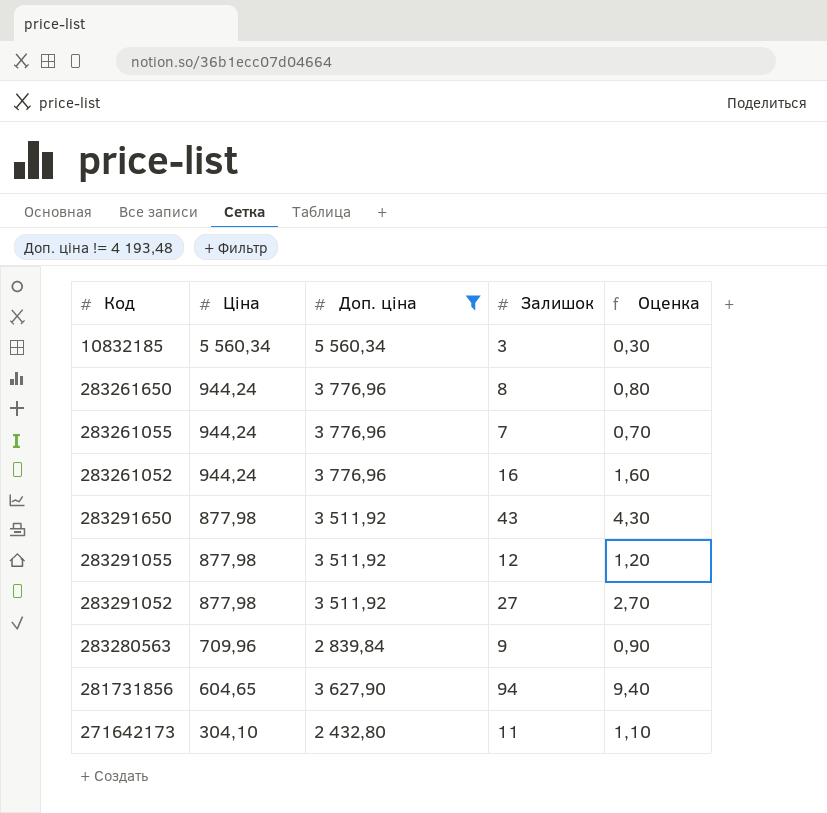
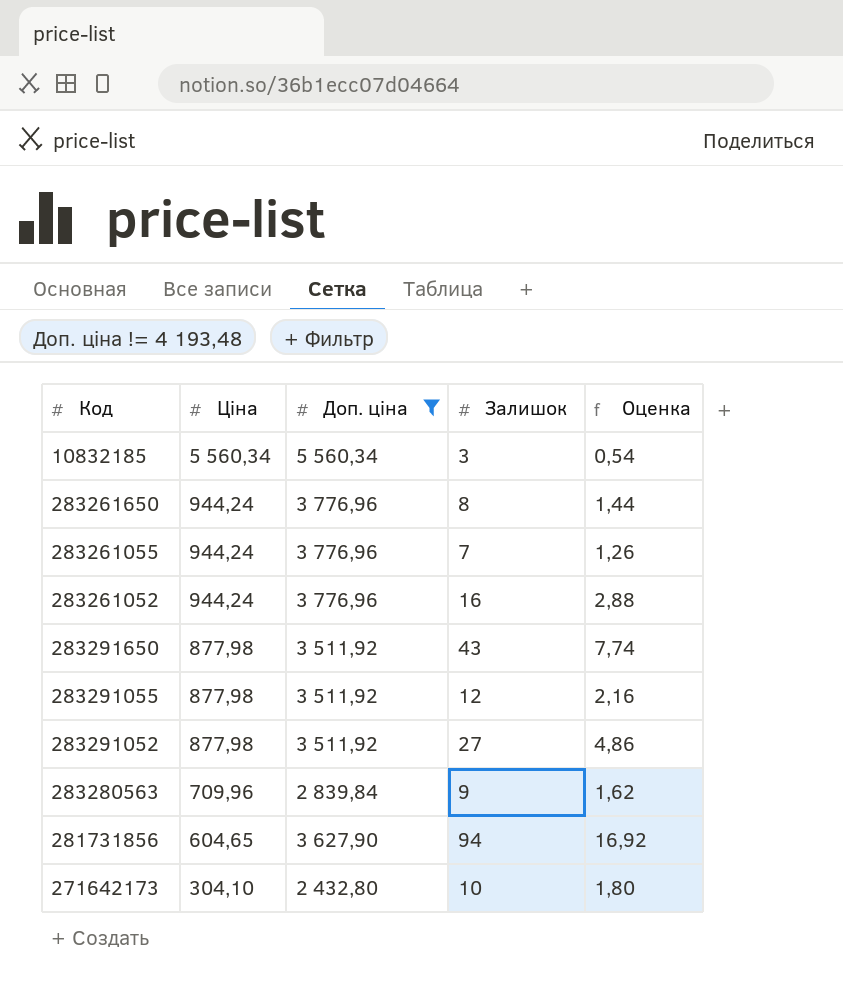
column Оценка | formula: [Залишок] * 0,1 -> [Залишок] * 0,18
271642173 | Залишок: 11 -> 10

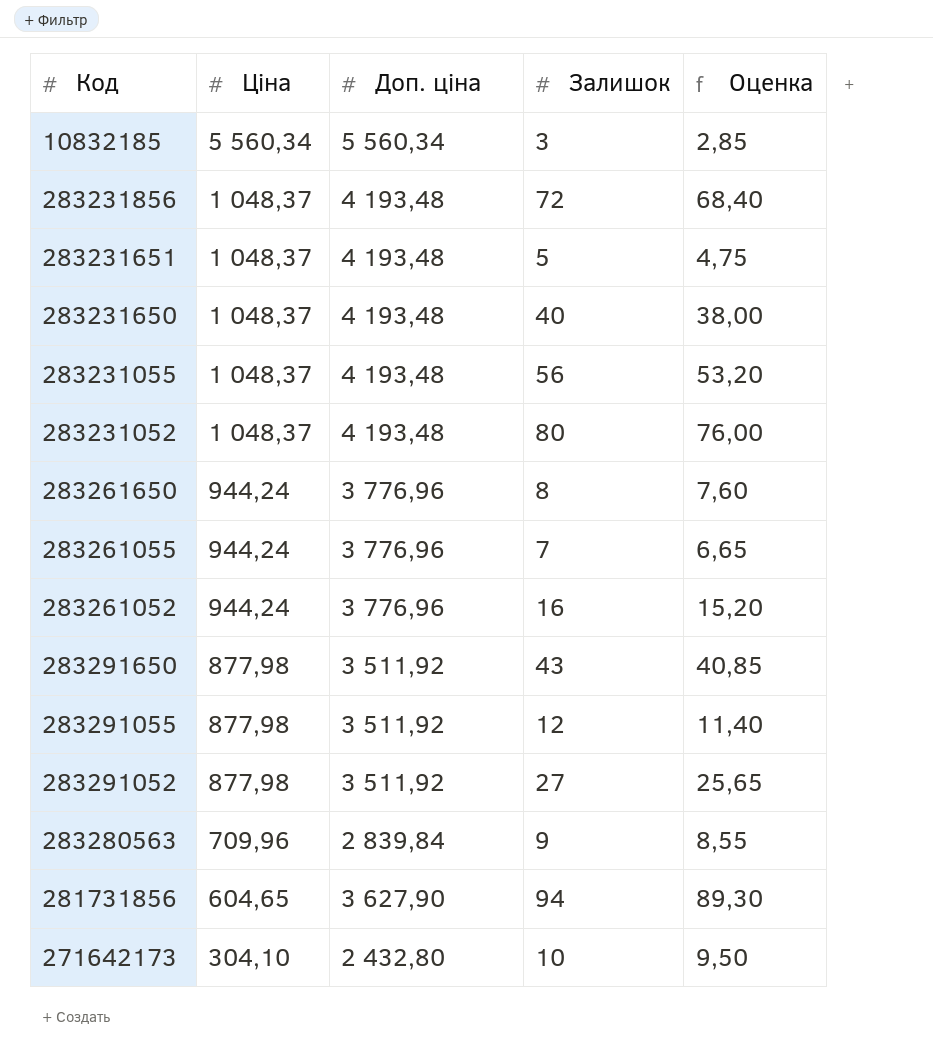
filter: Доп. ціна != 4 193,48 -> none
column Оценка | formula: [Залишок] * 0,18 -> [Залишок] * 0,95

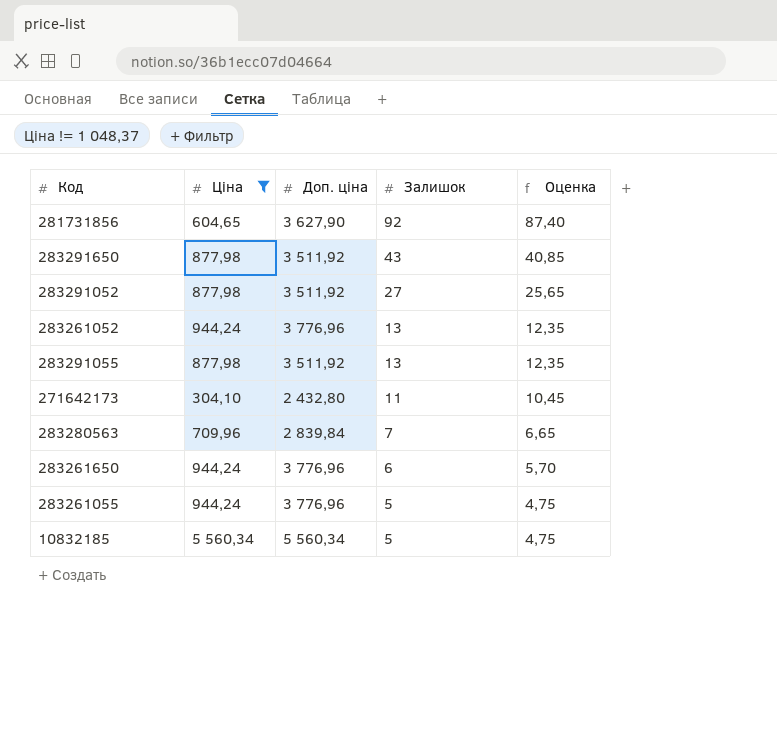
filter: none -> Ціна != 1 048,37
row order: Ціна descending -> Залишок descending
281731856 | Залишок: 94 -> 92
281731856 | Оценка: 89,30 -> 87,40
283261052 | Залишок: 16 -> 13
283261052 | Оценка: 15,20 -> 12,35
283291055 | Залишок: 12 -> 13
283291055 | Оценка: 11,40 -> 12,35
271642173 | Залишок: 10 -> 11
271642173 | Оценка: 9,50 -> 10,45
283280563 | Залишок: 9 -> 7
283280563 | Оценка: 8,55 -> 6,65
283261650 | Залишок: 8 -> 6
283261650 | Оценка: 7,60 -> 5,70
283261055 | Залишок: 7 -> 5
283261055 | Оценка: 6,65 -> 4,75
10832185 | Залишок: 3 -> 5
10832185 | Оценка: 2,85 -> 4,75

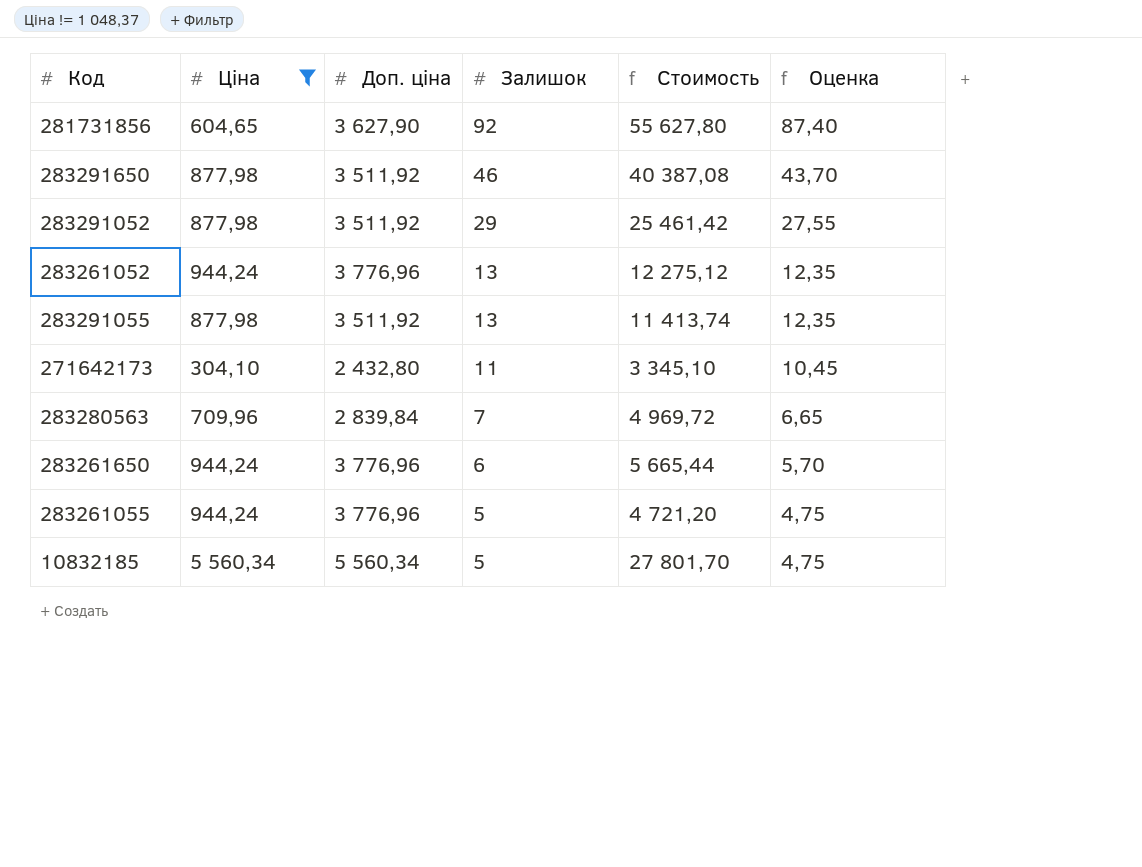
column Стоимость | formula: none -> [Ціна] * [Залишок]
283291650 | Залишок: 43 -> 46
283291650 | Оценка: 40,85 -> 43,70
283291052 | Залишок: 27 -> 29
283291052 | Оценка: 25,65 -> 27,55

